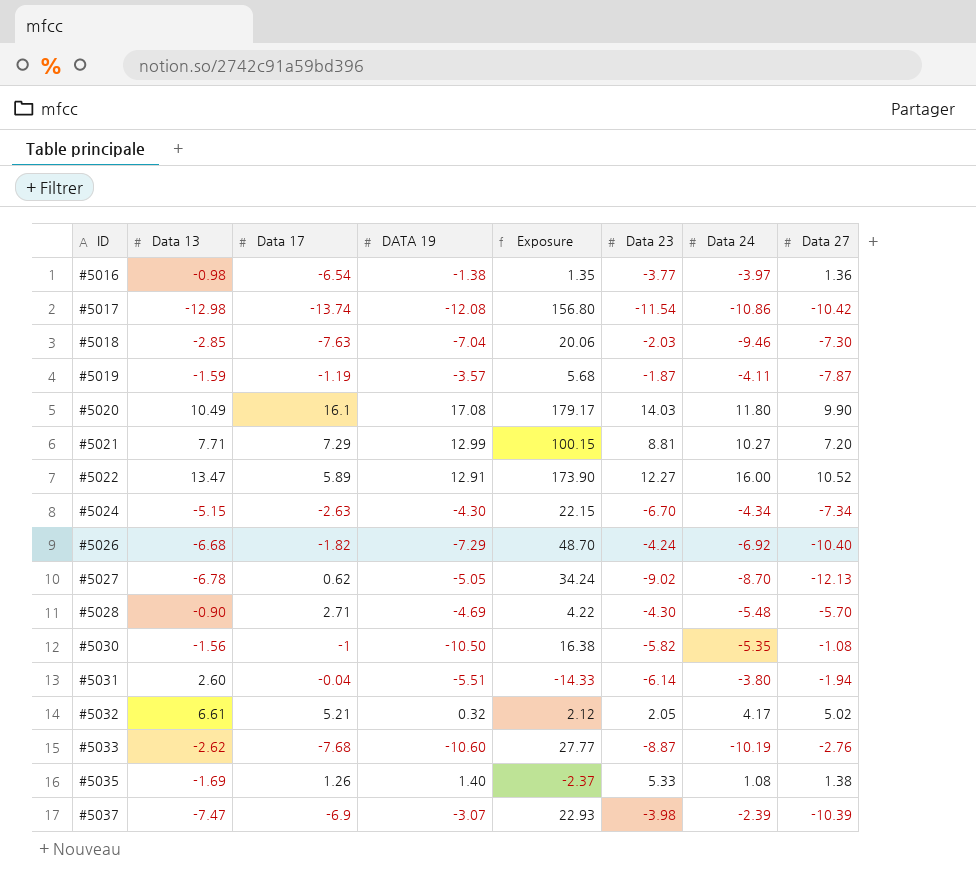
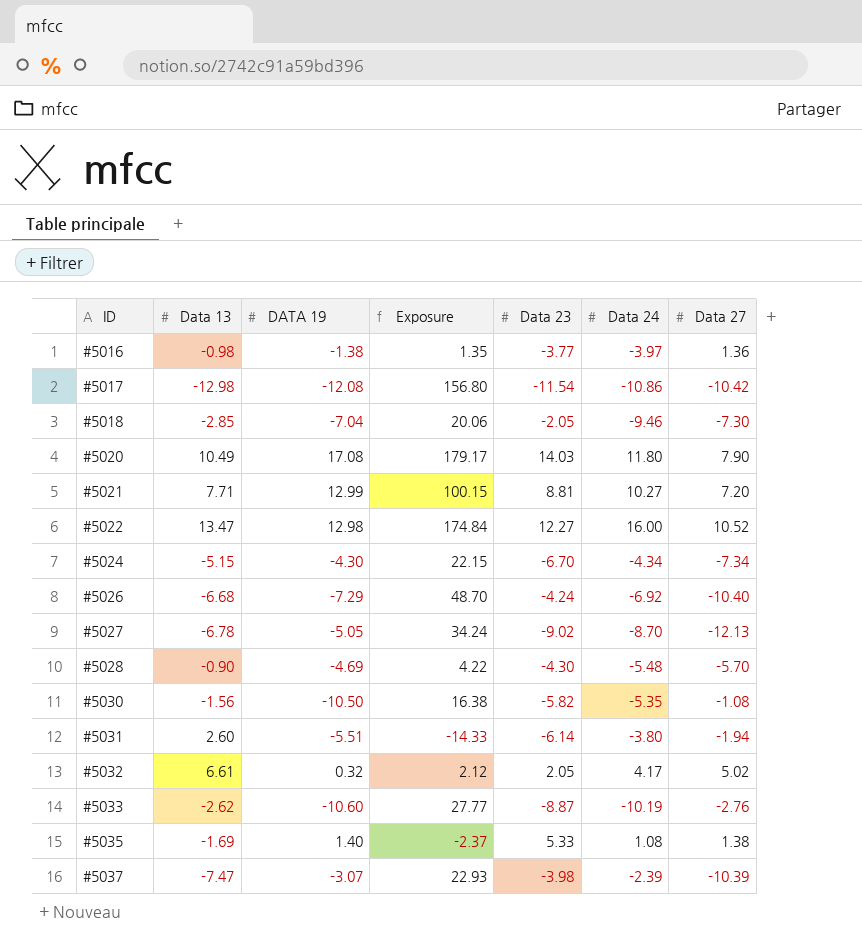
column Data 17 | position: 3 -> none
row #5019: -1.59 | -1.19 | -3.57 | 5.68 | -1.87 | -4.11 | -7.87 -> none
#5018 | Data 23: -2.03 -> -2.05
#5020 | Data 27: 9.90 -> 7.90
#5022 | DATA 19: 12.91 -> 12.98
#5022 | Exposure: 173.90 -> 174.84

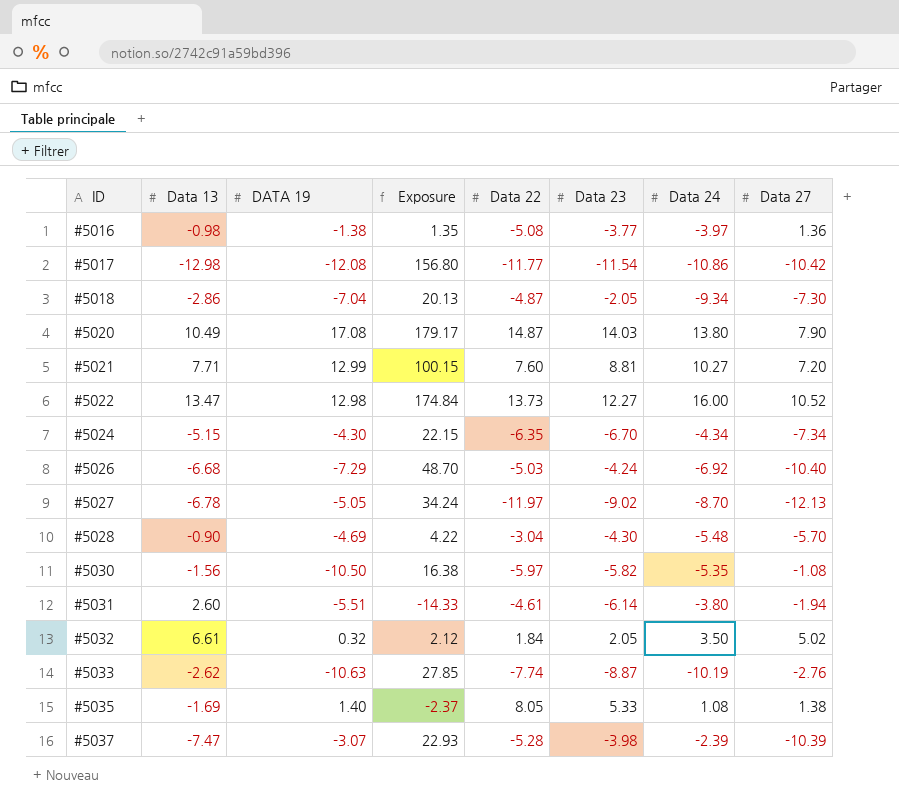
column Data 22 | position: none -> 5
#5018 | Data 13: -2.85 -> -2.86
#5018 | Exposure: 20.06 -> 20.13
#5018 | Data 24: -9.46 -> -9.34
#5020 | Data 24: 11.80 -> 13.80
#5032 | Data 24: 4.17 -> 3.50
#5033 | DATA 19: -10.60 -> -10.63
#5033 | Exposure: 27.77 -> 27.85

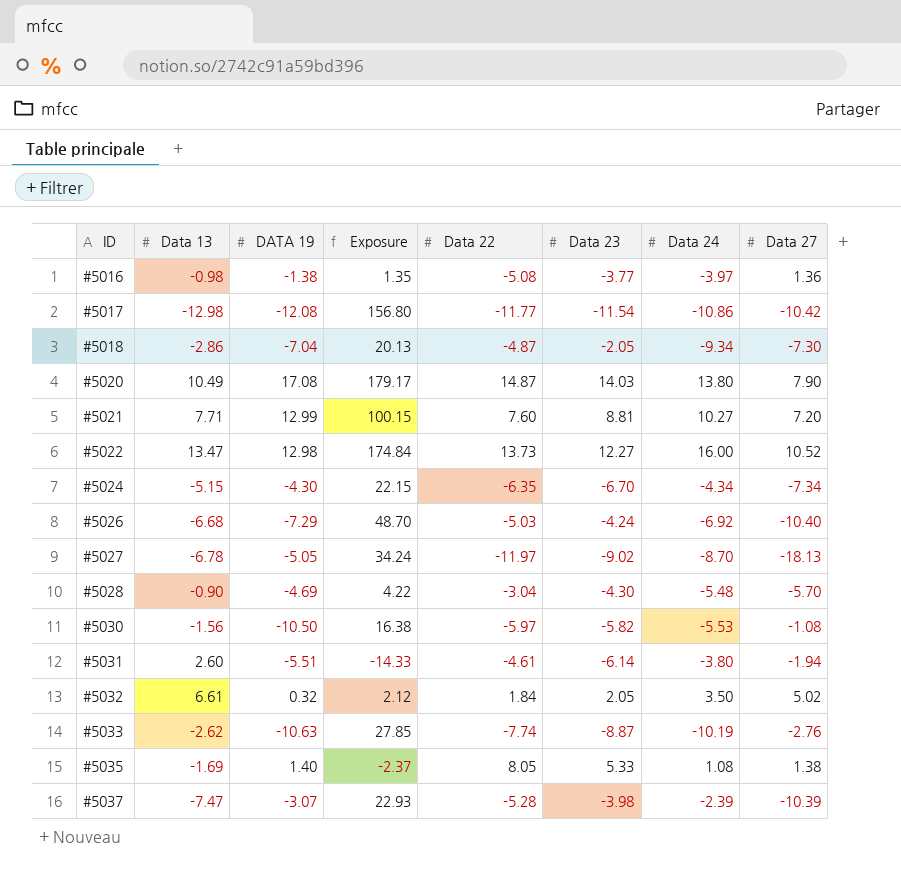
#5027 | Data 27: -12.13 -> -18.13
#5030 | Data 24: -5.35 -> -5.53

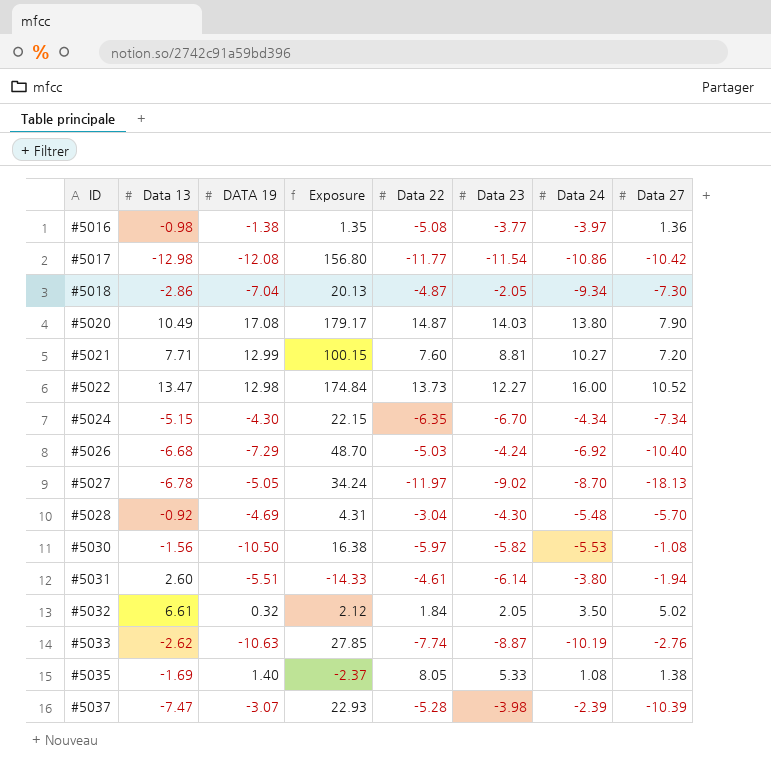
#5028 | Data 13: -0.90 -> -0.92
#5028 | Exposure: 4.22 -> 4.31

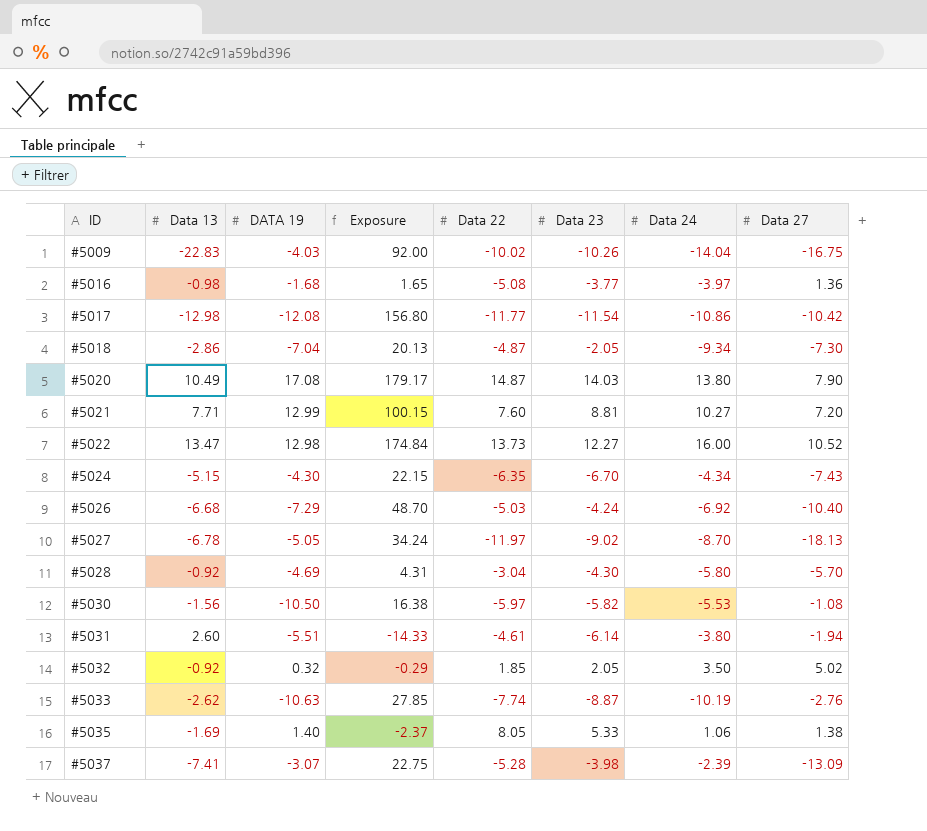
row #5009: none -> -22.83 | -4.03 | 92.00 | -10.02 | -10.26 | -14.04 | -16.75
#5016 | DATA 19: -1.38 -> -1.68
#5016 | Exposure: 1.35 -> 1.65
#5024 | Data 27: -7.34 -> -7.43
#5028 | Data 24: -5.48 -> -5.80
#5032 | Data 13: 6.61 -> -0.92
#5032 | Exposure: 2.12 -> -0.29
#5032 | Data 22: 1.84 -> 1.85
#5035 | Data 24: 1.08 -> 1.06
#5037 | Data 13: -7.47 -> -7.41
#5037 | Exposure: 22.93 -> 22.75
#5037 | Data 27: -10.39 -> -13.09

